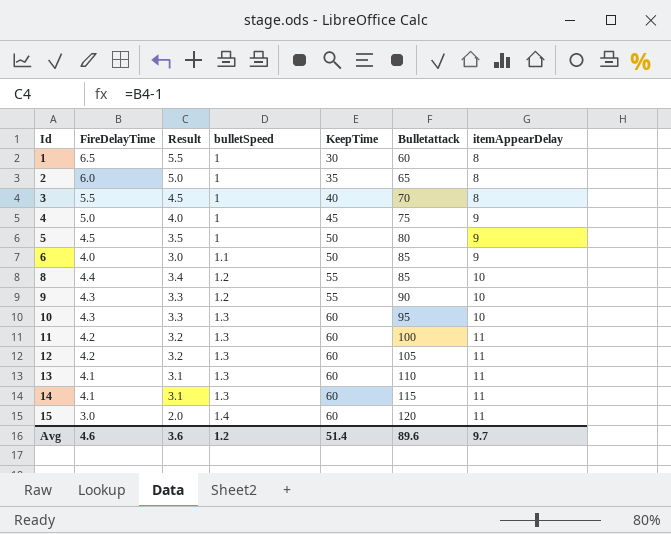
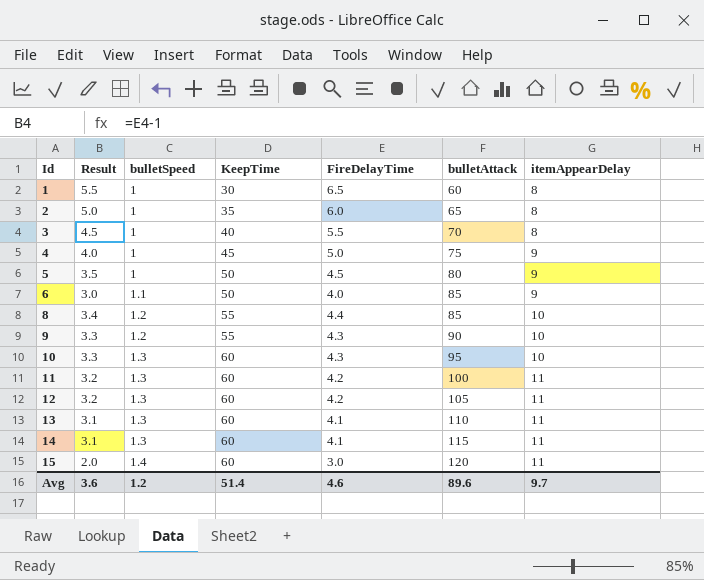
column FireDelayTime | position: 2 -> 5
column name: Bulletattack -> bulletAttack

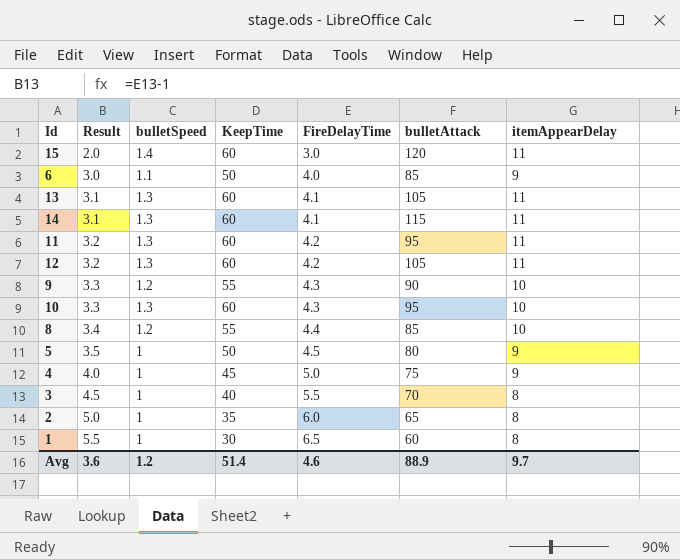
row order: Id ascending -> Result ascending
13 | bulletAttack: 110 -> 105
11 | bulletAttack: 100 -> 95
Avg | bulletAttack: 89.6 -> 88.9

